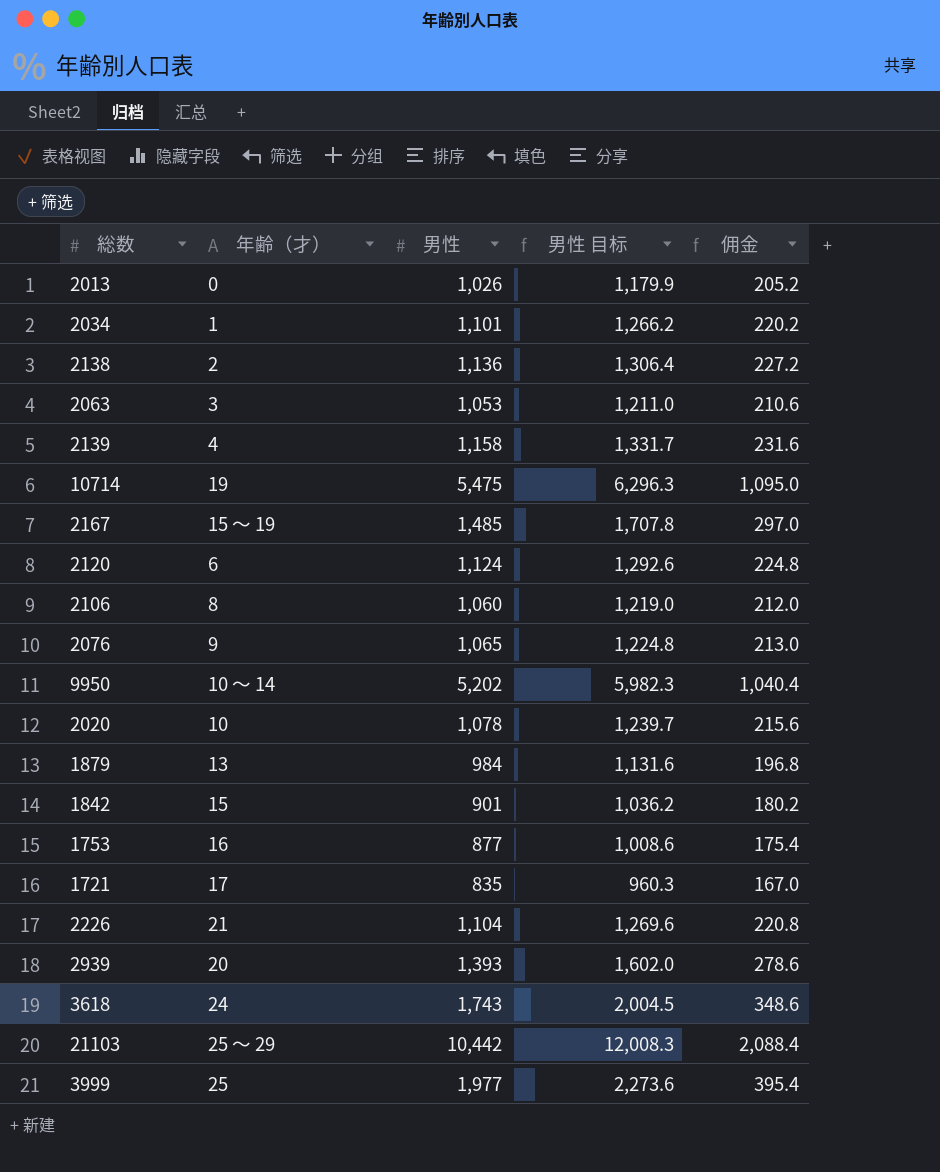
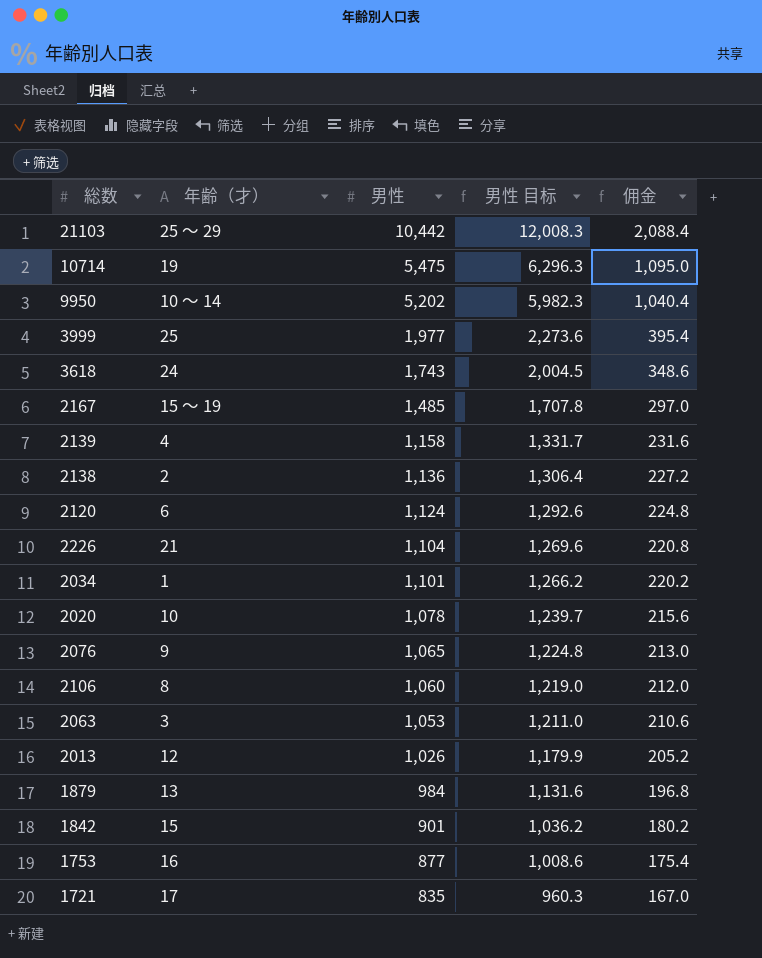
row order: none -> 男性 descending
row 2939: 20 | 1,393 | 1,602.0 | 278.6 -> none
2013 | 年齢（才）: 0 -> 12

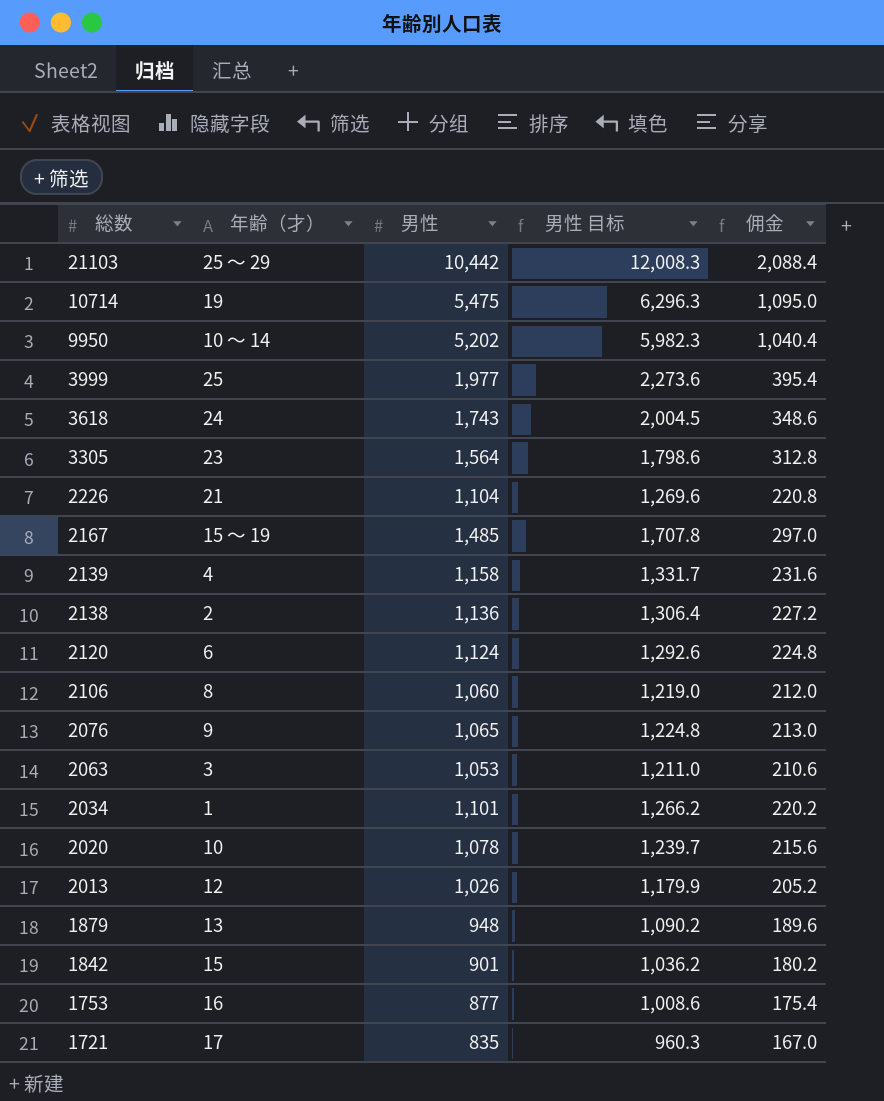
row order: 男性 descending -> 総数 descending
row 3305: none -> 23 | 1,564 | 1,798.6 | 312.8
1879 | 男性: 984 -> 948
1879 | 男性 目标: 1,131.6 -> 1,090.2
1879 | 佣金: 196.8 -> 189.6

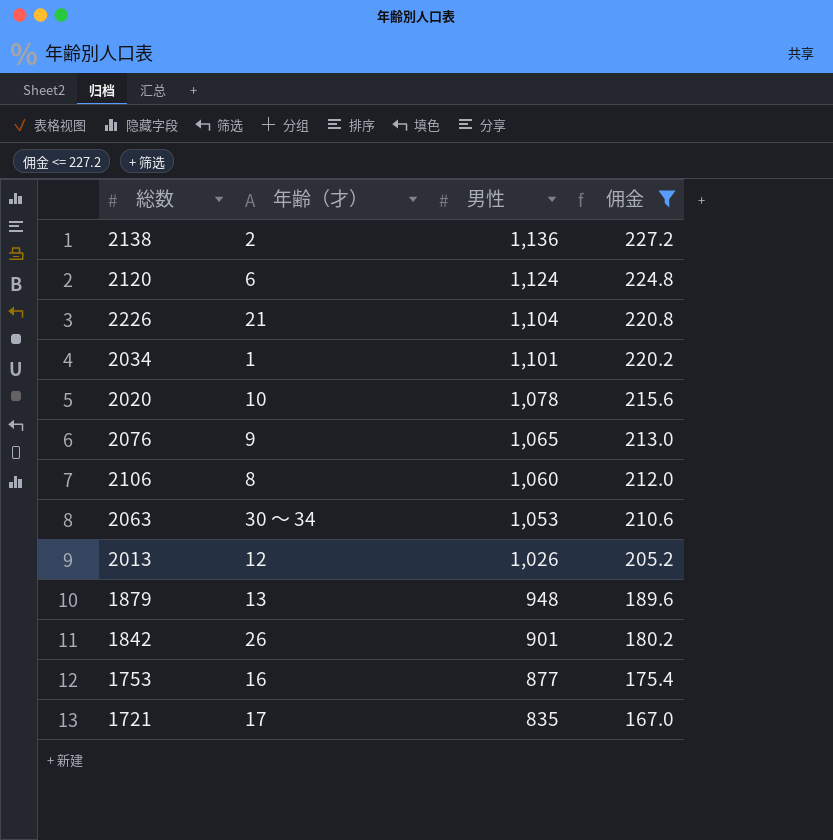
filter: none -> 佣金 <= 227.2
row order: 総数 descending -> 男性 descending
column 男性 目标 | formula: [男性] * 1.15 -> none
2063 | 年齢（才）: 3 -> 30 ～ 34
1842 | 年齢（才）: 15 -> 26

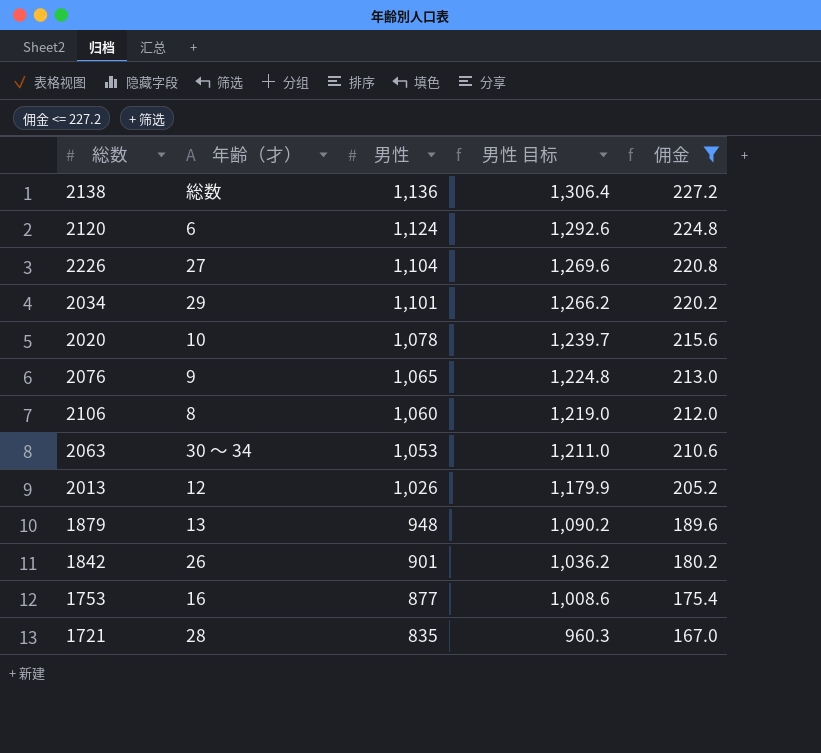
column 男性 目标 | formula: none -> [男性] * 1.15
2138 | 年齢（才）: 2 -> 総数
2226 | 年齢（才）: 21 -> 27
2034 | 年齢（才）: 1 -> 29
1721 | 年齢（才）: 17 -> 28

